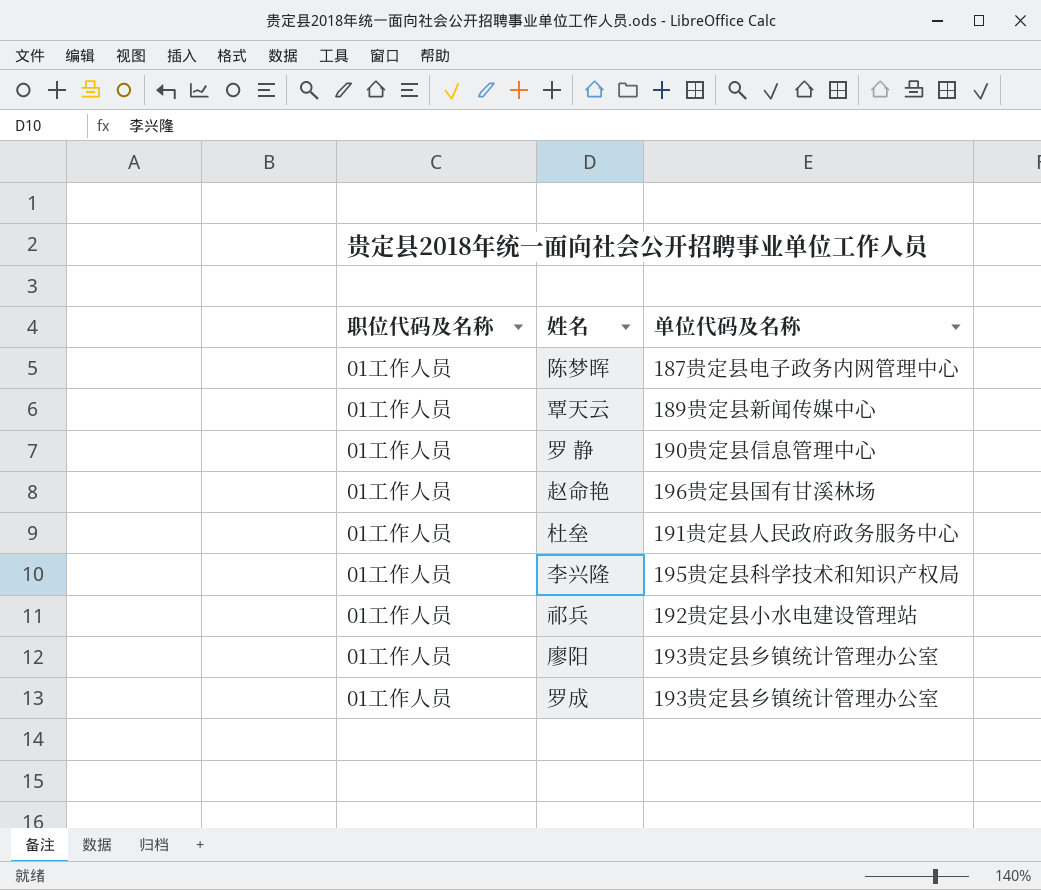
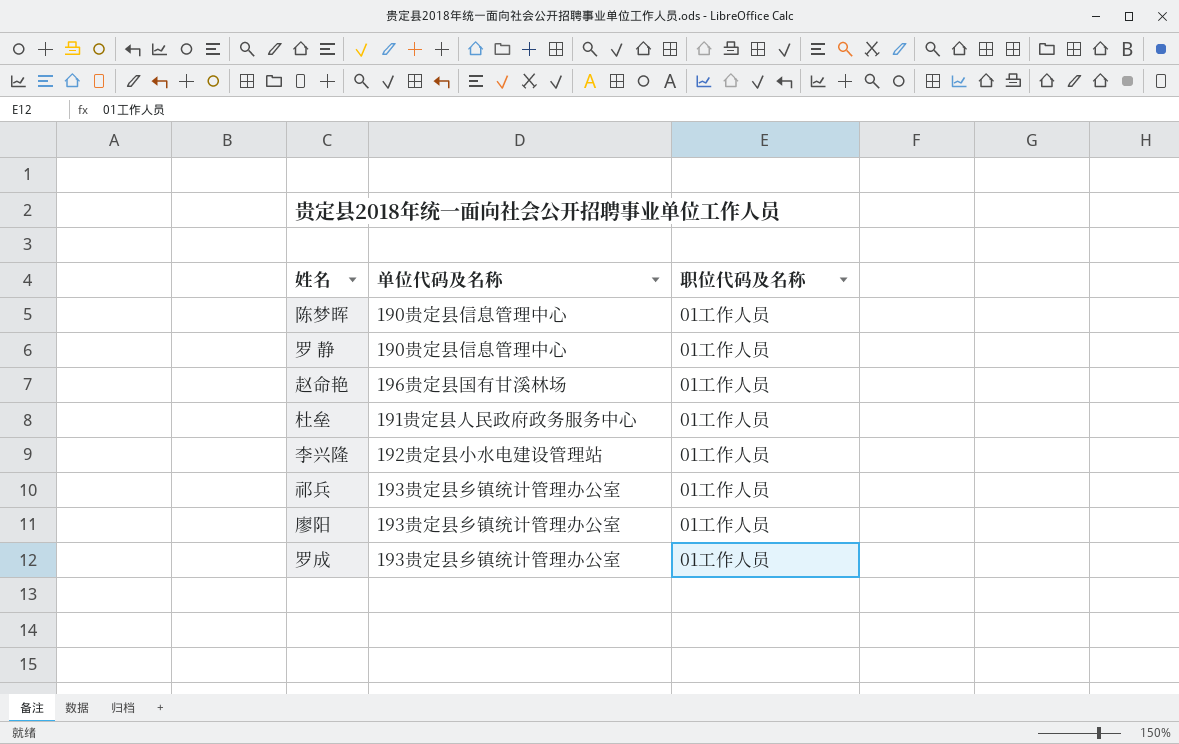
column 职位代码及名称 | position: 1 -> 3
row 覃天云: 01工作人员 | 189贵定县新闻传媒中心 -> none
陈梦晖 | 单位代码及名称: 187贵定县电子政务内网管理中心 -> 190贵定县信息管理中心
李兴隆 | 单位代码及名称: 195贵定县科学技术和知识产权局 -> 192贵定县小水电建设管理站
祁兵 | 单位代码及名称: 192贵定县小水电建设管理站 -> 193贵定县乡镇统计管理办公室

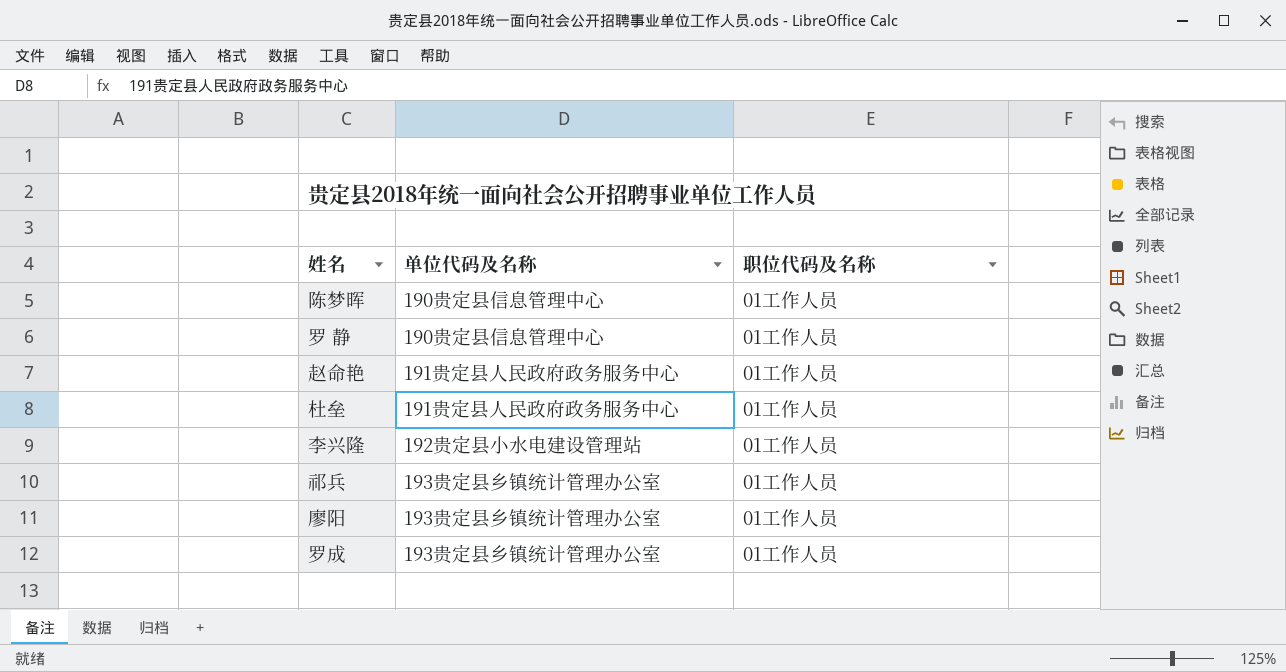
赵命艳 | 单位代码及名称: 196贵定县国有甘溪林场 -> 191贵定县人民政府政务服务中心

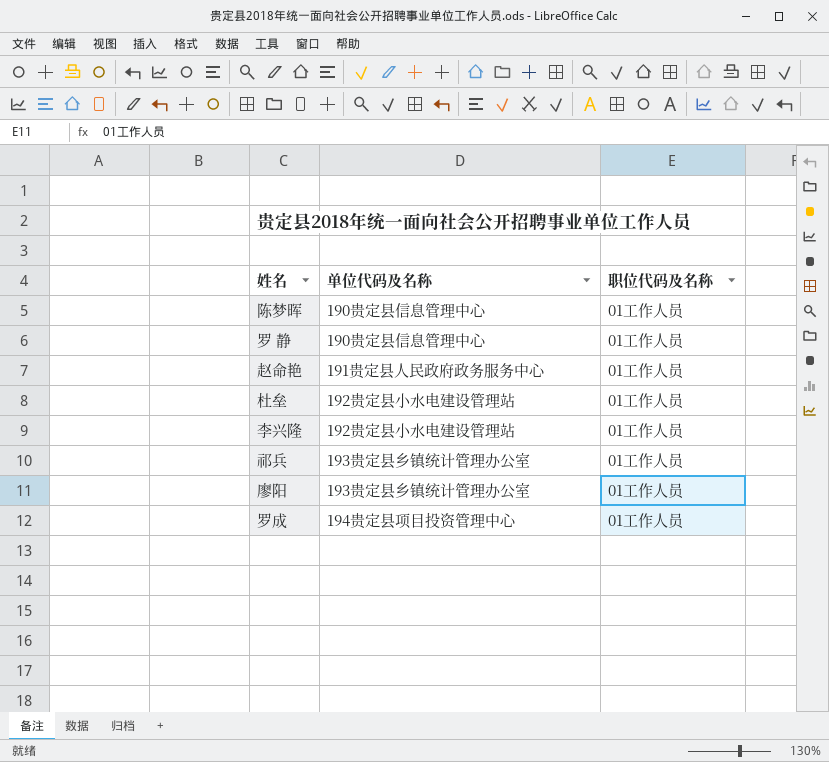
杜垒 | 单位代码及名称: 191贵定县人民政府政务服务中心 -> 192贵定县小水电建设管理站
罗成 | 单位代码及名称: 193贵定县乡镇统计管理办公室 -> 194贵定县项目投资管理中心

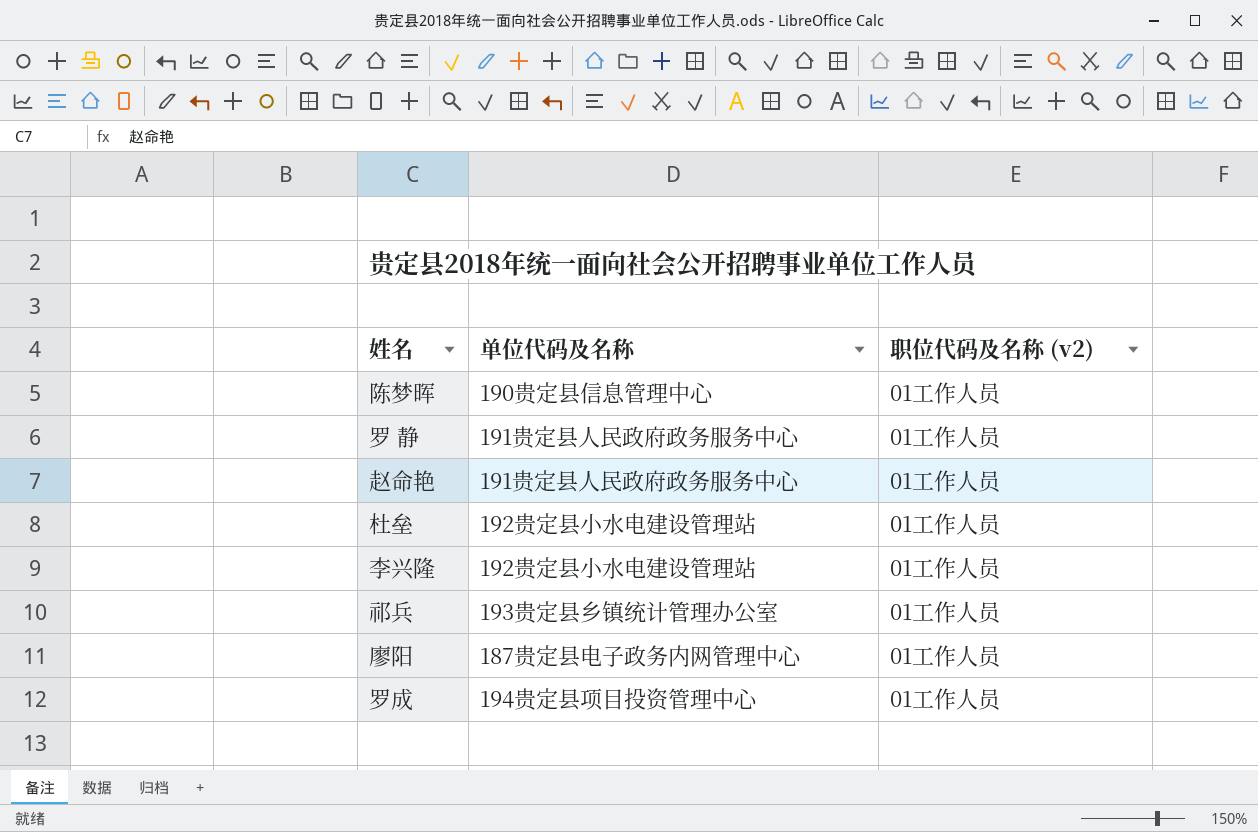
column name: 职位代码及名称 -> 职位代码及名称 (v2)
罗 静 | 单位代码及名称: 190贵定县信息管理中心 -> 191贵定县人民政府政务服务中心
廖阳 | 单位代码及名称: 193贵定县乡镇统计管理办公室 -> 187贵定县电子政务内网管理中心

